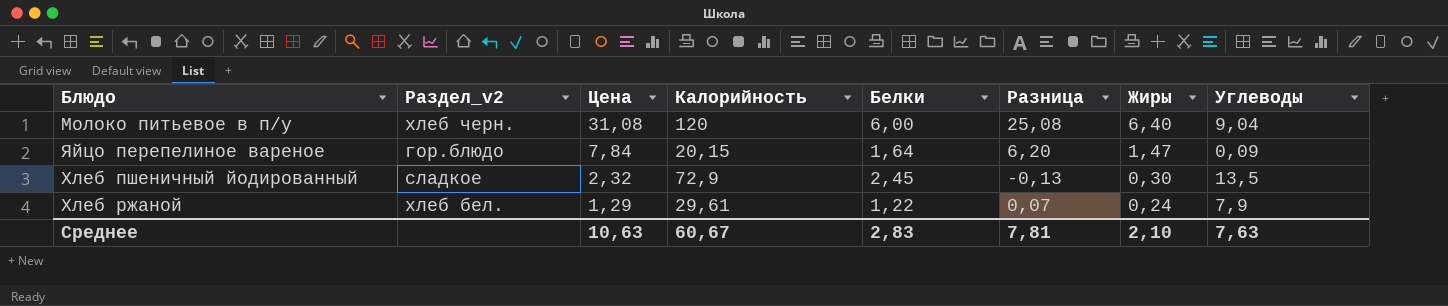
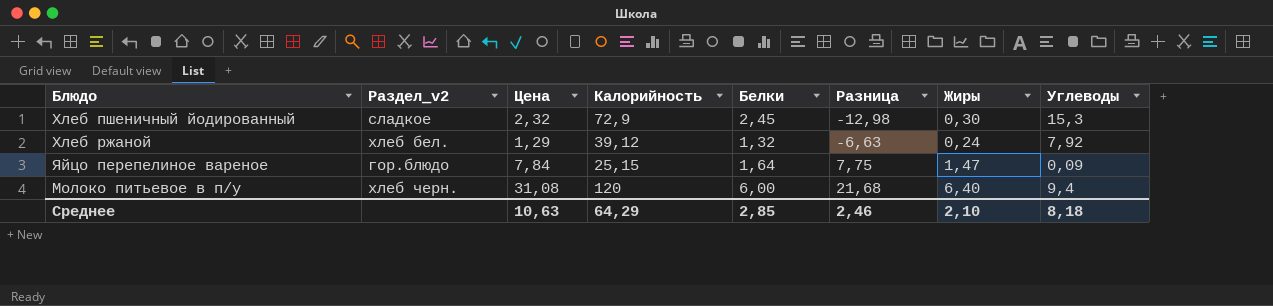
row order: Цена descending -> Разница ascending
column Разница | formula: [Цена] - [Белки] -> [Цена] - [Углеводы]
Хлеб пшеничный йодированный | Углеводы: 13,5 -> 15,3
Хлеб ржаной | Калорийность: 29,61 -> 39,12
Хлеб ржаной | Белки: 1,22 -> 1,32
Хлеб ржаной | Углеводы: 7,9 -> 7,92
Яйцо перепелиное вареное | Калорийность: 20,15 -> 25,15
Молоко питьевое в п/у | Углеводы: 9,04 -> 9,4
Среднее | Калорийность: 60,67 -> 64,29
Среднее | Белки: 2,83 -> 2,85
Среднее | Разница: 7,81 -> 2,46
Среднее | Углеводы: 7,63 -> 8,18

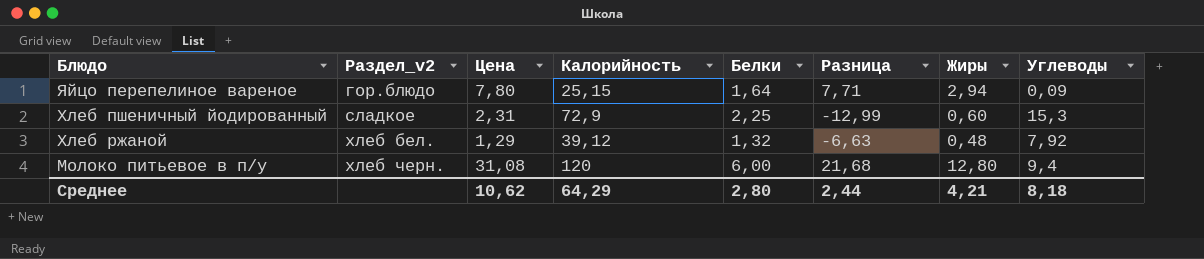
row order: Разница ascending -> Раздел_v2 ascending
Яйцо перепелиное вареное | Цена: 7,84 -> 7,80
Яйцо перепелиное вареное | Разница: 7,75 -> 7,71
Яйцо перепелиное вареное | Жиры: 1,47 -> 2,94
Хлеб пшеничный йодированный | Цена: 2,32 -> 2,31
Хлеб пшеничный йодированный | Белки: 2,45 -> 2,25
Хлеб пшеничный йодированный | Разница: -12,98 -> -12,99
Хлеб пшеничный йодированный | Жиры: 0,30 -> 0,60
Хлеб ржаной | Жиры: 0,24 -> 0,48
Молоко питьевое в п/у | Жиры: 6,40 -> 12,80
Среднее | Цена: 10,63 -> 10,62
Среднее | Белки: 2,85 -> 2,80
Среднее | Разница: 2,46 -> 2,44
Среднее | Жиры: 2,10 -> 4,21

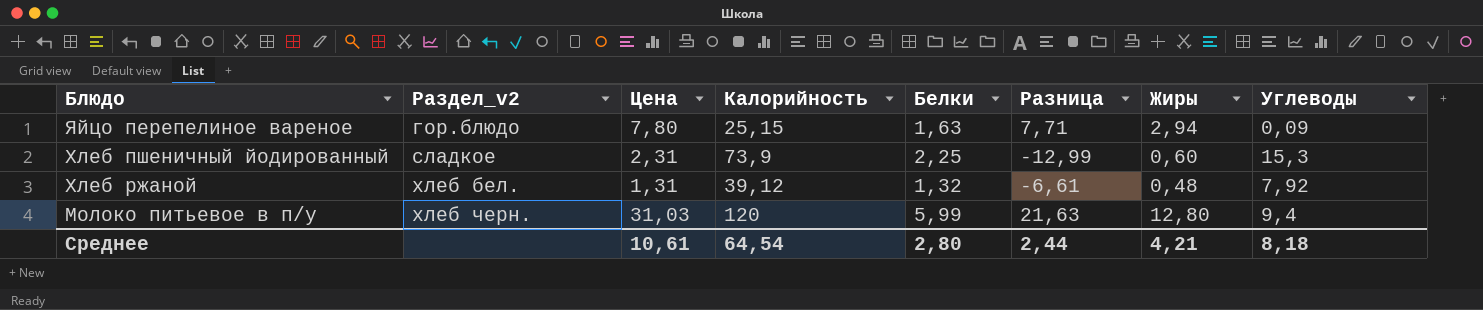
Яйцо перепелиное вареное | Белки: 1,64 -> 1,63
Хлеб пшеничный йодированный | Калорийность: 72,9 -> 73,9
Хлеб ржаной | Цена: 1,29 -> 1,31
Хлеб ржаной | Разница: -6,63 -> -6,61
Молоко питьевое в п/у | Цена: 31,08 -> 31,03
Молоко питьевое в п/у | Белки: 6,00 -> 5,99
Молоко питьевое в п/у | Разница: 21,68 -> 21,63
Среднее | Цена: 10,62 -> 10,61
Среднее | Калорийность: 64,29 -> 64,54

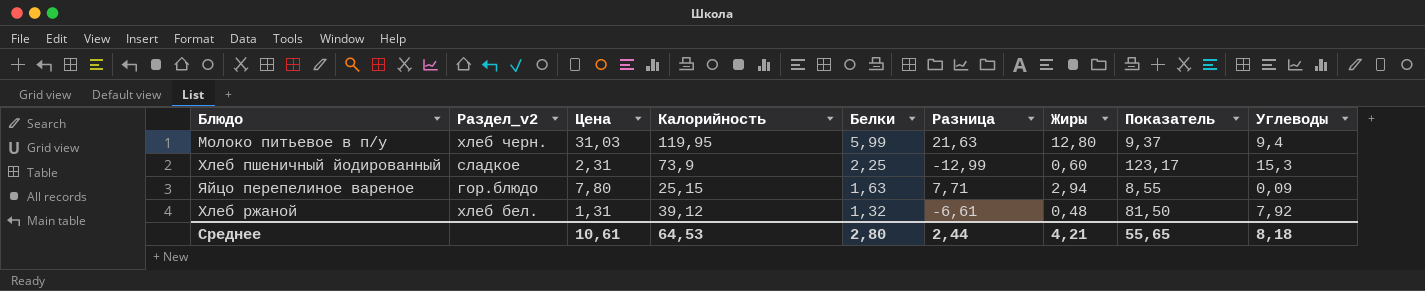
row order: Раздел_v2 ascending -> Белки descending
column Показатель | formula: none -> [Калорийность] / [Жиры]
Молоко питьевое в п/у | Калорийность: 120 -> 119,95
Среднее | Калорийность: 64,54 -> 64,53

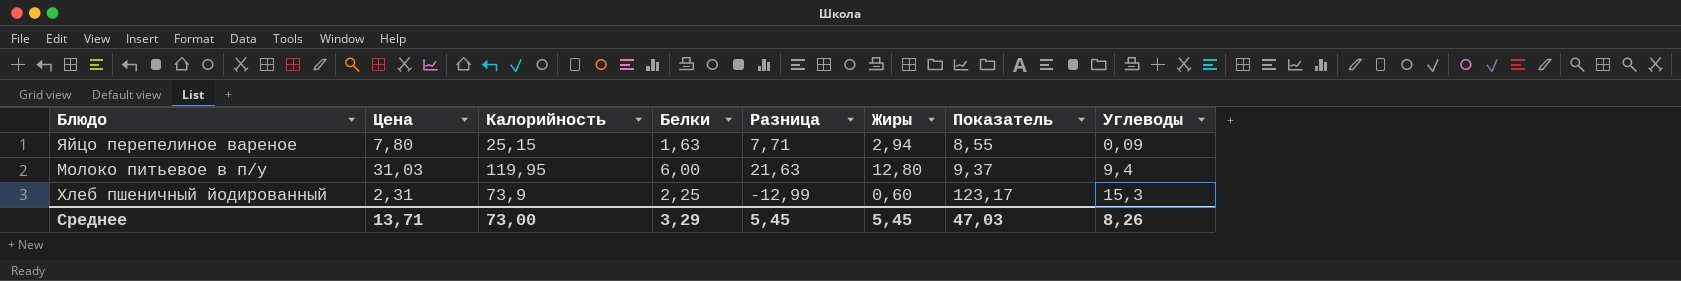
row order: Белки descending -> Показатель ascending
column Раздел_v2 | position: 2 -> none
row Хлеб ржаной: хлеб бел. | 1,31 | 39,12 | 1,32 | -6,61 | 0,48 | 81,50 | 7,92 -> none
Молоко питьевое в п/у | Белки: 5,99 -> 6,00
Среднее | Цена: 10,61 -> 13,71
Среднее | Калорийность: 64,53 -> 73,00
Среднее | Белки: 2,80 -> 3,29
Среднее | Разница: 2,44 -> 5,45
Среднее | Жиры: 4,21 -> 5,45
Среднее | Показатель: 55,65 -> 47,03
Среднее | Углеводы: 8,18 -> 8,26

